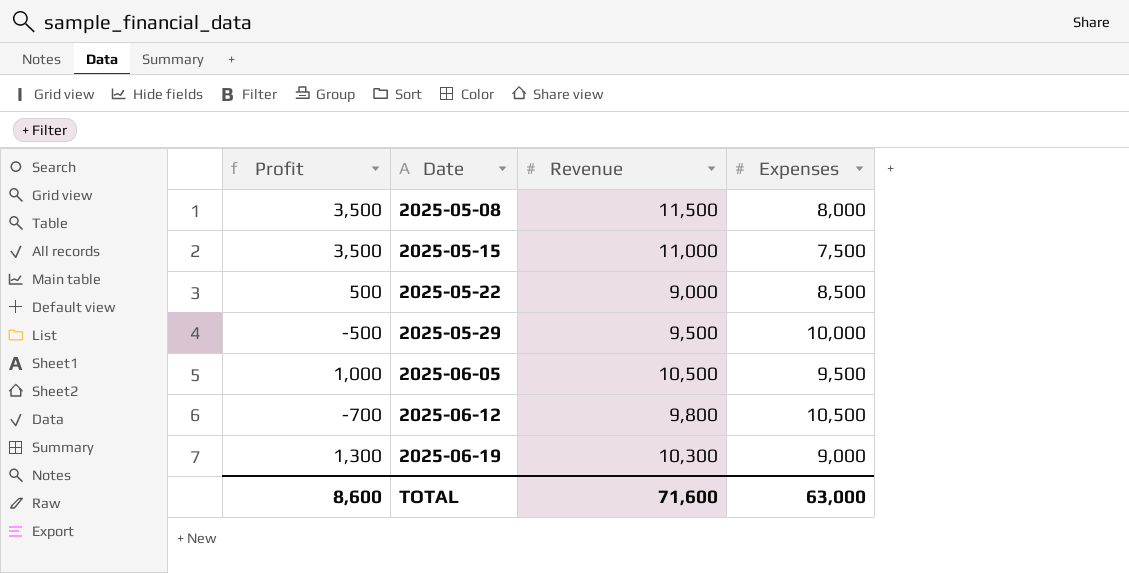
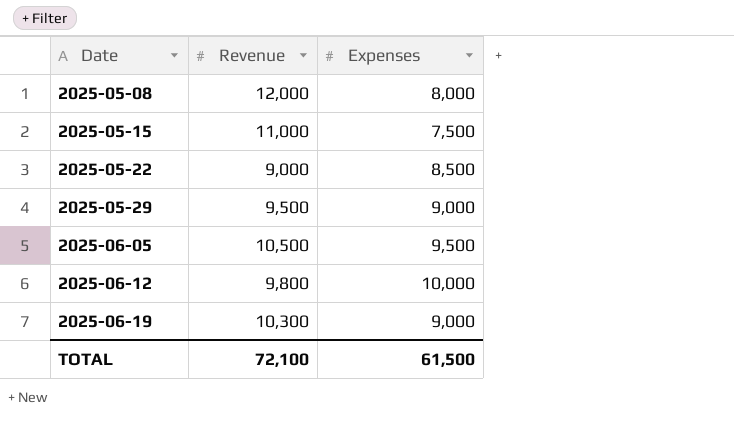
column Profit | formula: [Revenue] - [Expenses] -> none
2025-05-08 | Revenue: 11,500 -> 12,000
2025-05-29 | Expenses: 10,000 -> 9,000
2025-06-12 | Expenses: 10,500 -> 10,000
TOTAL | Revenue: 71,600 -> 72,100
TOTAL | Expenses: 63,000 -> 61,500

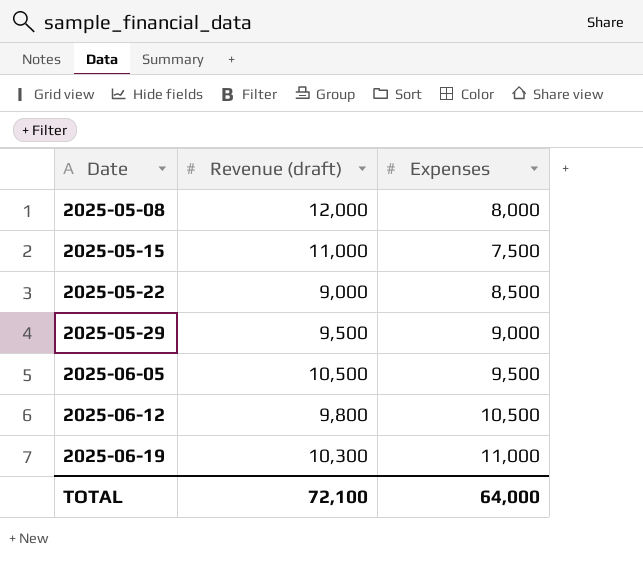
column name: Revenue -> Revenue (draft)
2025-06-12 | Expenses: 10,000 -> 10,500
2025-06-19 | Expenses: 9,000 -> 11,000
TOTAL | Expenses: 61,500 -> 64,000

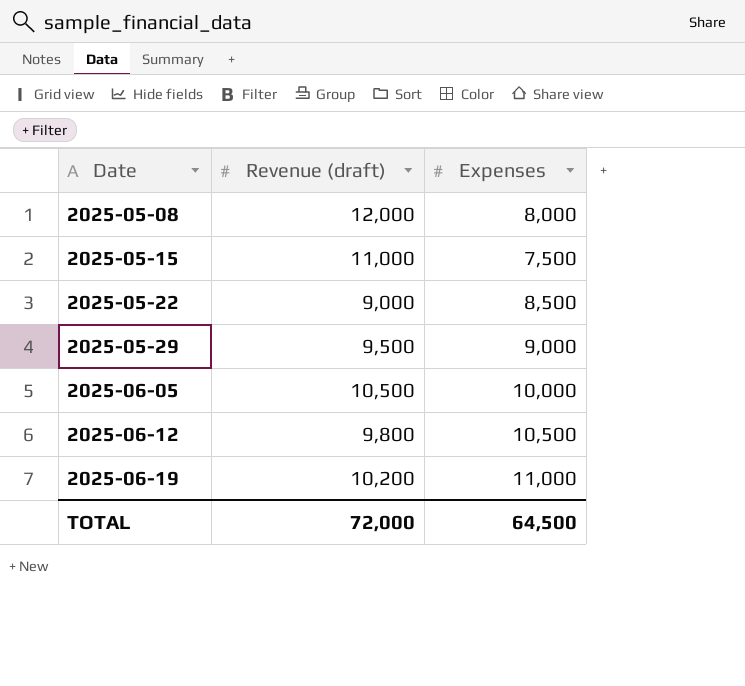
2025-06-05 | Expenses: 9,500 -> 10,000
2025-06-19 | Revenue (draft): 10,300 -> 10,200
TOTAL | Revenue (draft): 72,100 -> 72,000
TOTAL | Expenses: 64,000 -> 64,500

